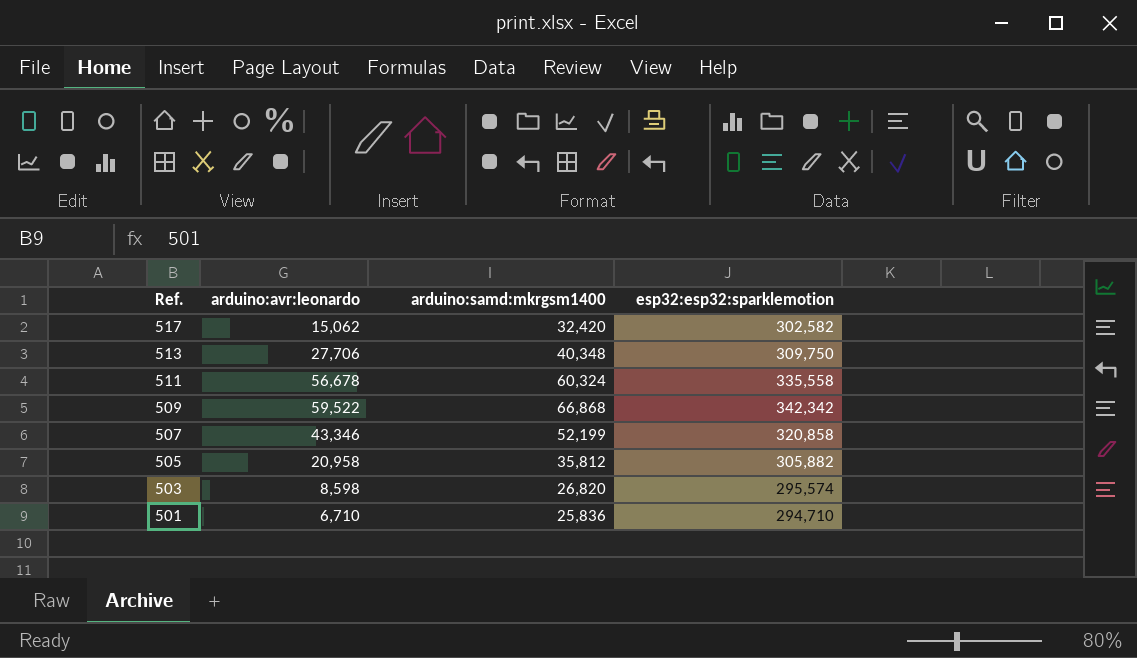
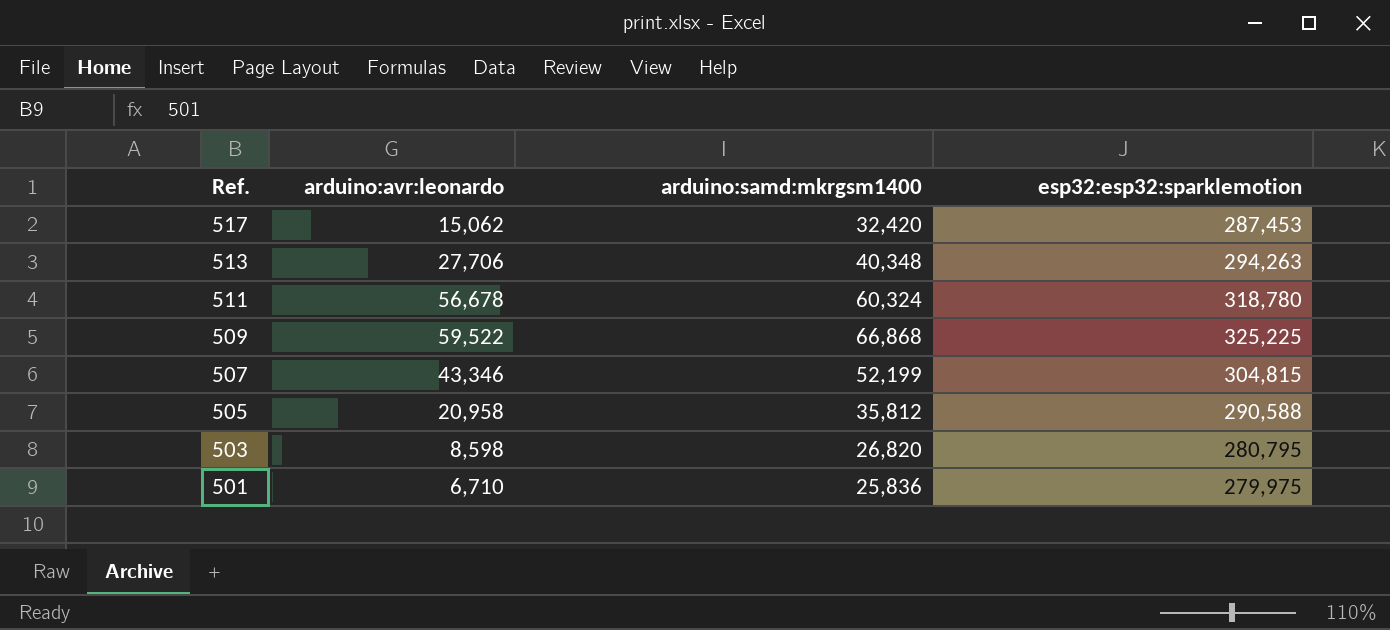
517 | esp32:esp32:sparklemotion: 302,582 -> 287,453
513 | esp32:esp32:sparklemotion: 309,750 -> 294,263
511 | esp32:esp32:sparklemotion: 335,558 -> 318,780
509 | esp32:esp32:sparklemotion: 342,342 -> 325,225
507 | esp32:esp32:sparklemotion: 320,858 -> 304,815
505 | esp32:esp32:sparklemotion: 305,882 -> 290,588
503 | esp32:esp32:sparklemotion: 295,574 -> 280,795
501 | esp32:esp32:sparklemotion: 294,710 -> 279,975

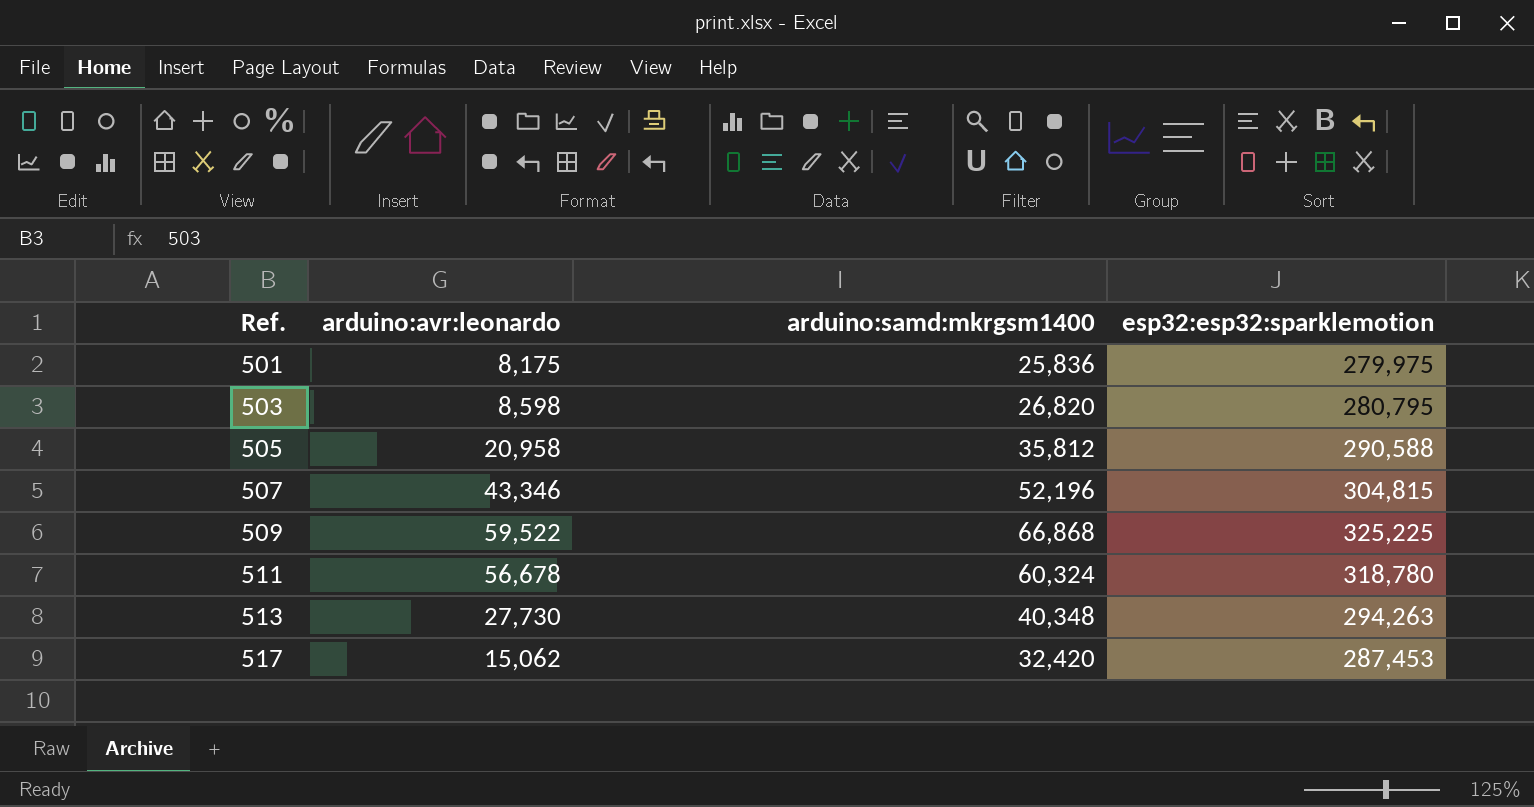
row order: Ref. descending -> Ref. ascending
501 | arduino:avr:leonardo: 6,710 -> 8,175
507 | arduino:samd:mkrgsm1400: 52,199 -> 52,196
513 | arduino:avr:leonardo: 27,706 -> 27,730

